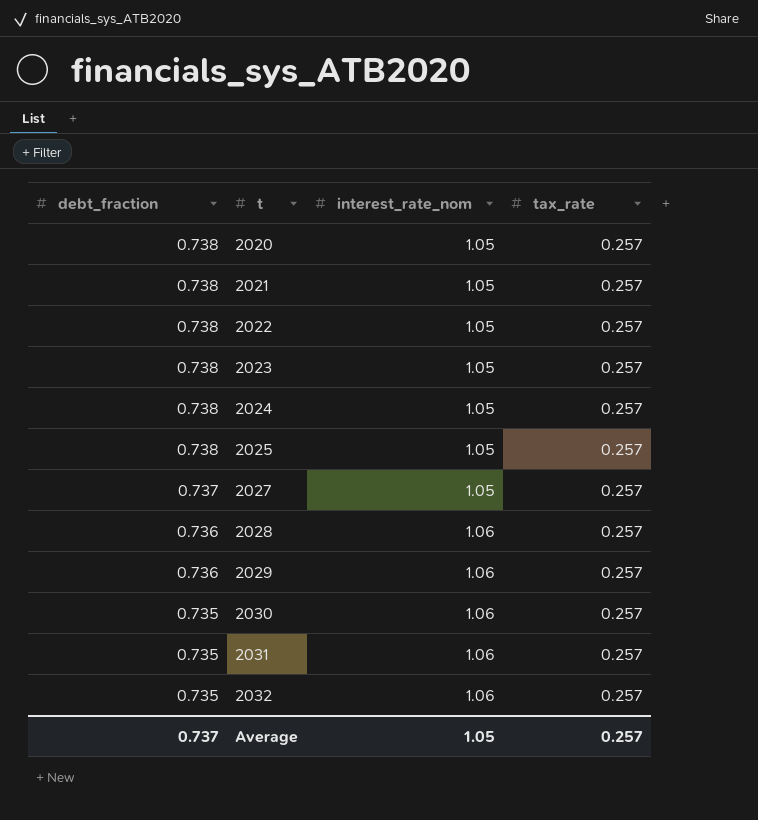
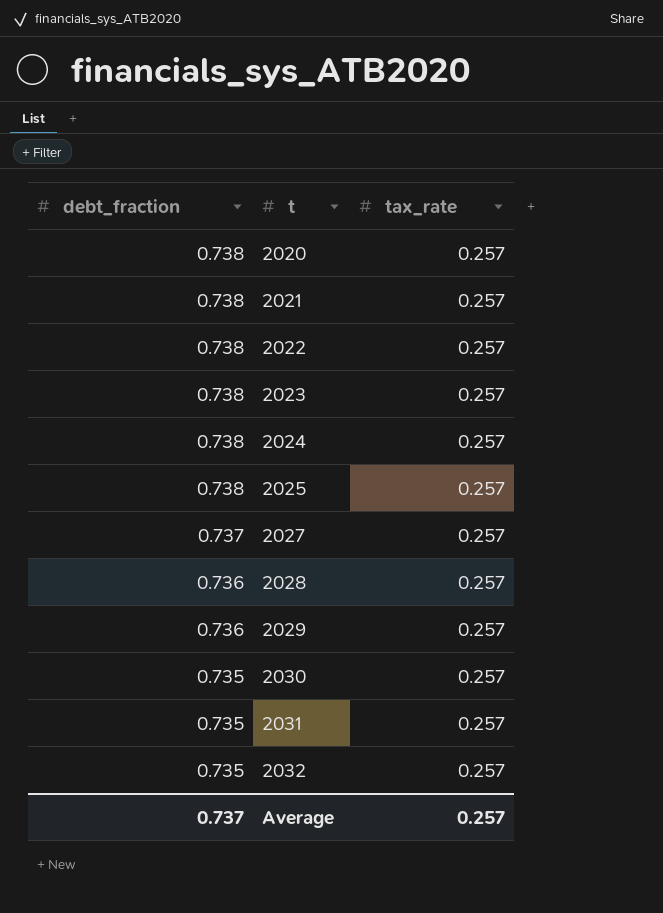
column interest_rate_nom | position: 3 -> none

